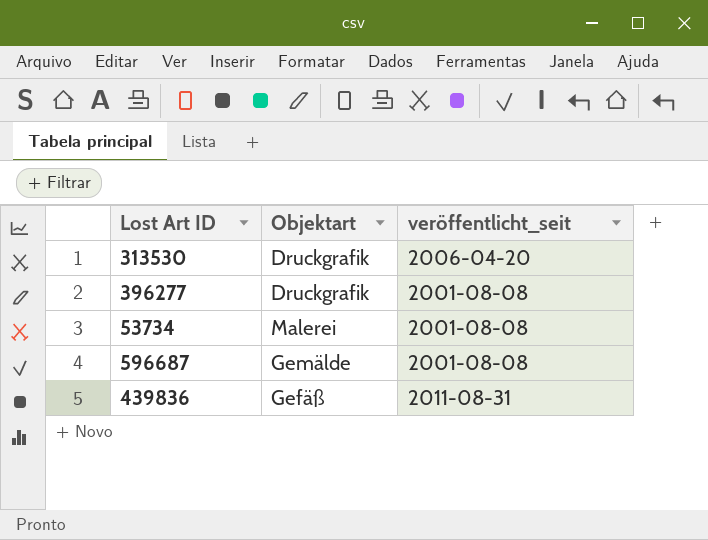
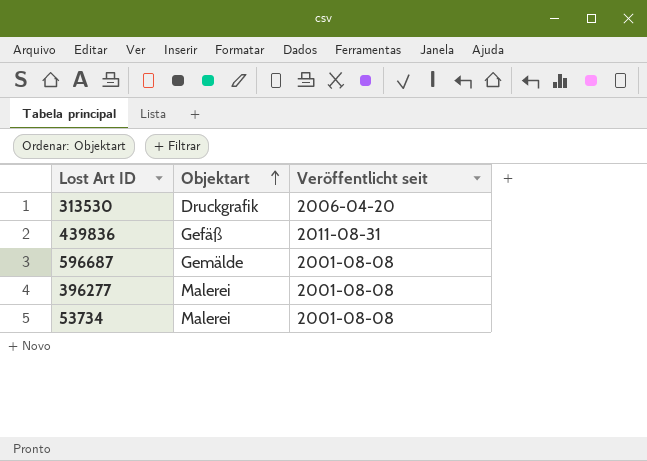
row order: none -> Objektart ascending
column name: veröffentlicht_seit -> Veröffentlicht seit
396277 | Objektart: Druckgrafik -> Malerei

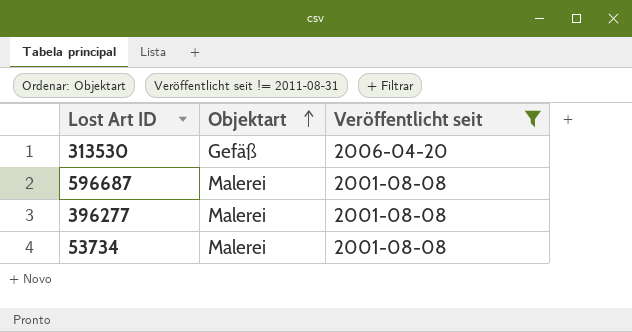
filter: none -> Veröffentlicht seit != 2011-08-31
313530 | Objektart: Druckgrafik -> Gefäß
596687 | Objektart: Gemälde -> Malerei

